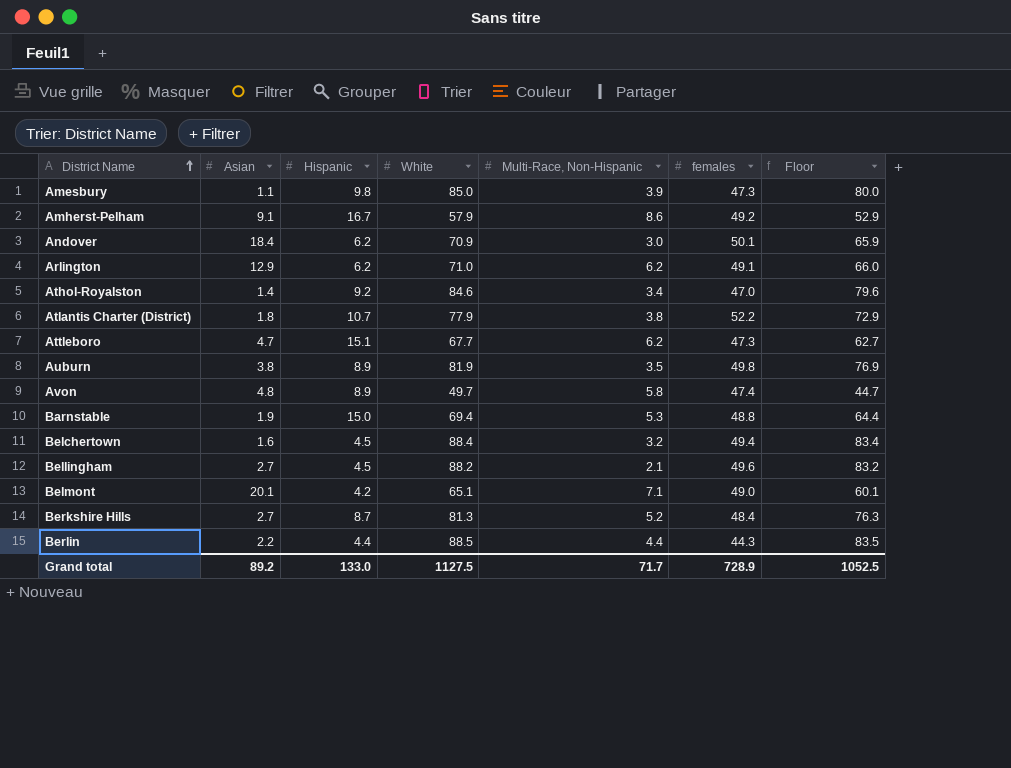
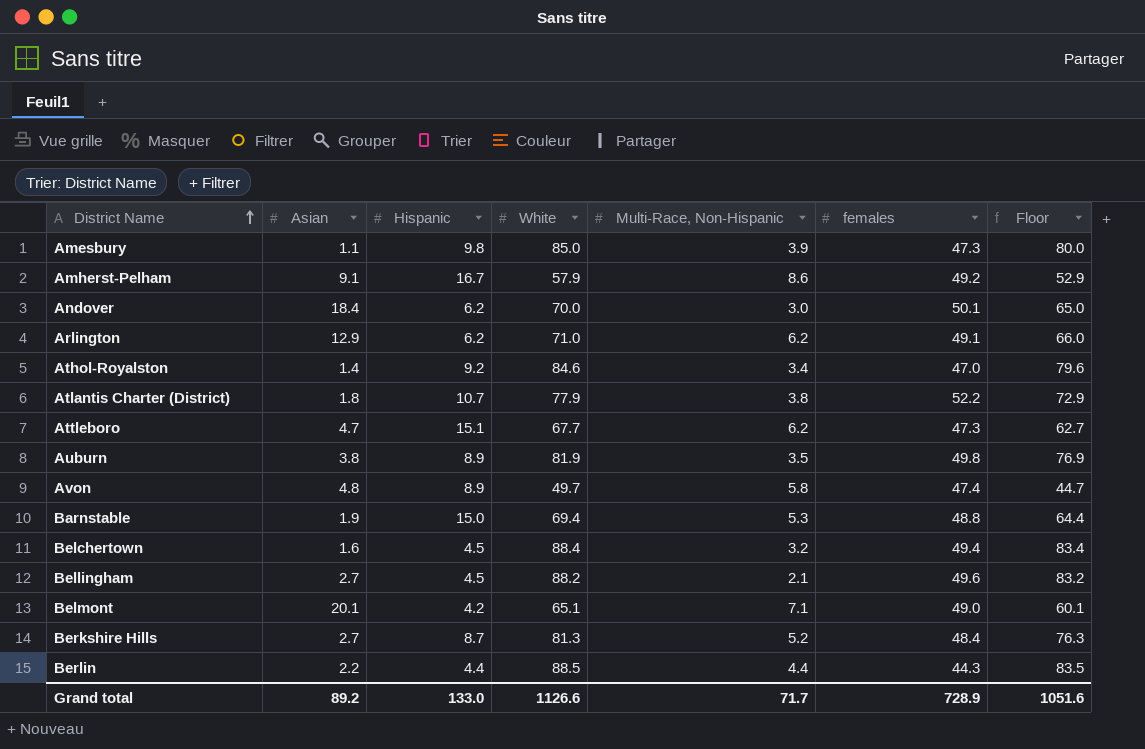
Andover | White: 70.9 -> 70.0
Andover | Floor: 65.9 -> 65.0
Grand total | White: 1127.5 -> 1126.6
Grand total | Floor: 1052.5 -> 1051.6

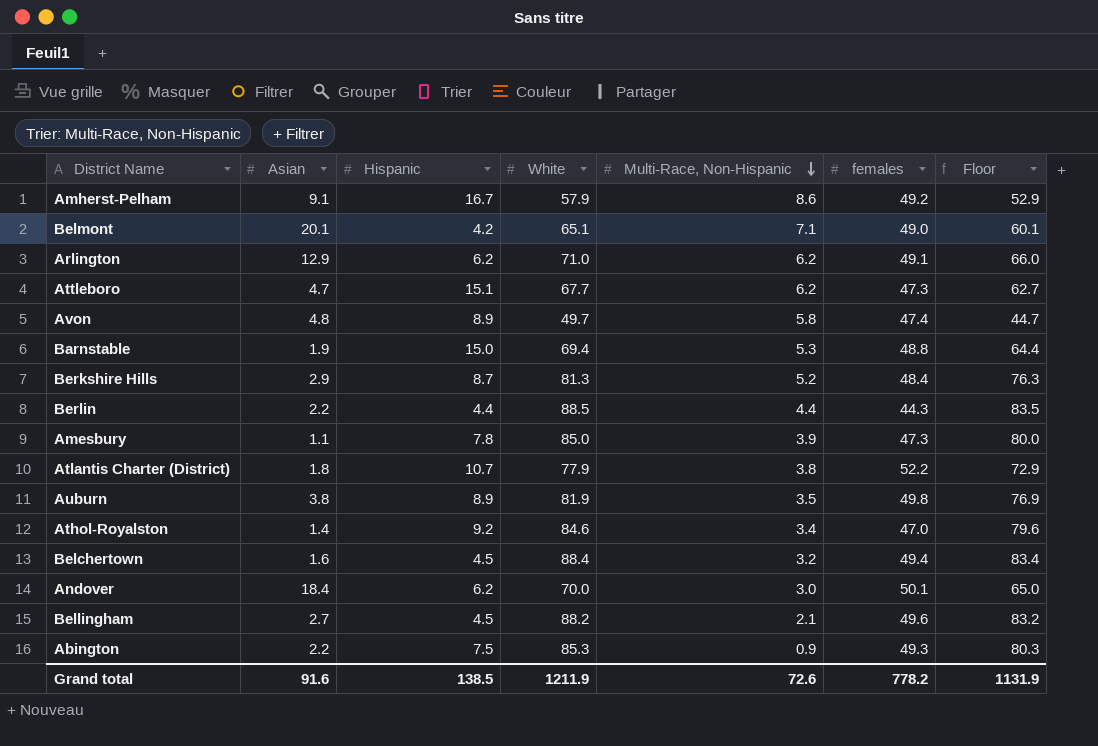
row order: District Name ascending -> Multi-Race, Non-Hispanic descending
Berkshire Hills | Asian: 2.7 -> 2.9
Amesbury | Hispanic: 9.8 -> 7.8
row Abington: none -> 2.2 | 7.5 | 85.3 | 0.9 | 49.3 | 80.3
Grand total | Asian: 89.2 -> 91.6
Grand total | Hispanic: 133.0 -> 138.5
Grand total | White: 1126.6 -> 1211.9
Grand total | Multi-Race, Non-Hispanic: 71.7 -> 72.6
Grand total | females: 728.9 -> 778.2
Grand total | Floor: 1051.6 -> 1131.9

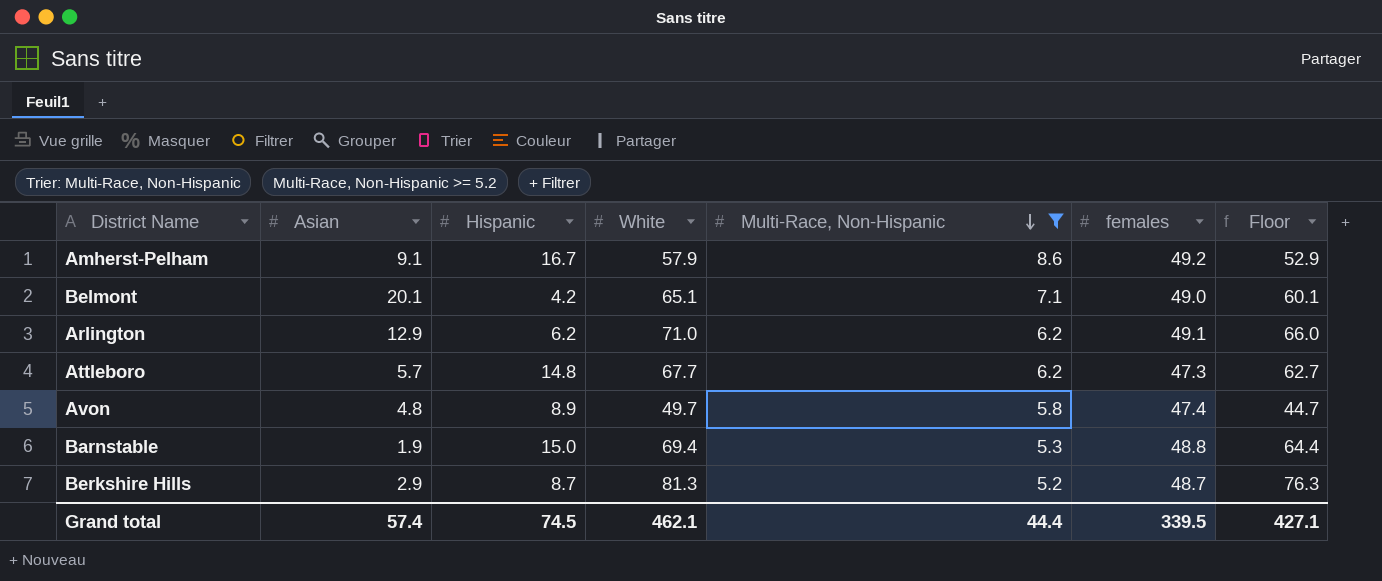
filter: none -> Multi-Race, Non-Hispanic >= 5.2
Attleboro | Asian: 4.7 -> 5.7
Attleboro | Hispanic: 15.1 -> 14.8
Berkshire Hills | females: 48.4 -> 48.7
Grand total | Asian: 91.6 -> 57.4
Grand total | Hispanic: 138.5 -> 74.5
Grand total | White: 1211.9 -> 462.1
Grand total | Multi-Race, Non-Hispanic: 72.6 -> 44.4
Grand total | females: 778.2 -> 339.5
Grand total | Floor: 1131.9 -> 427.1

